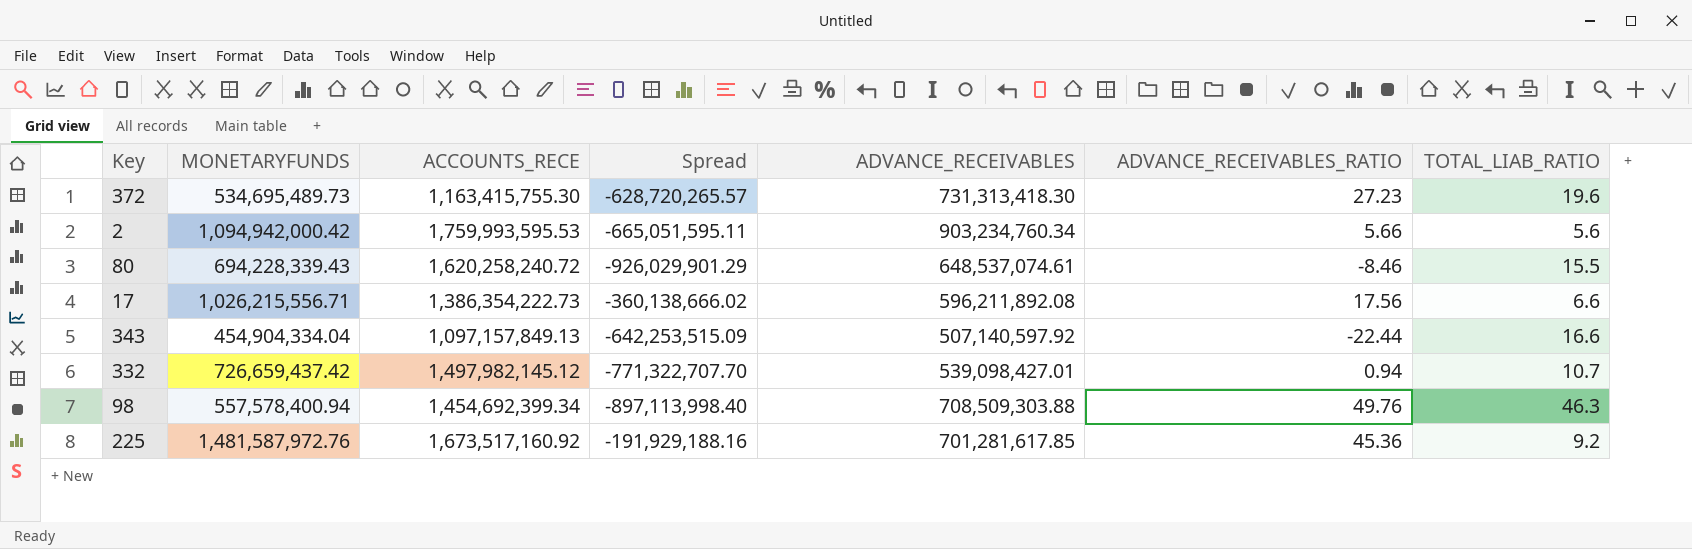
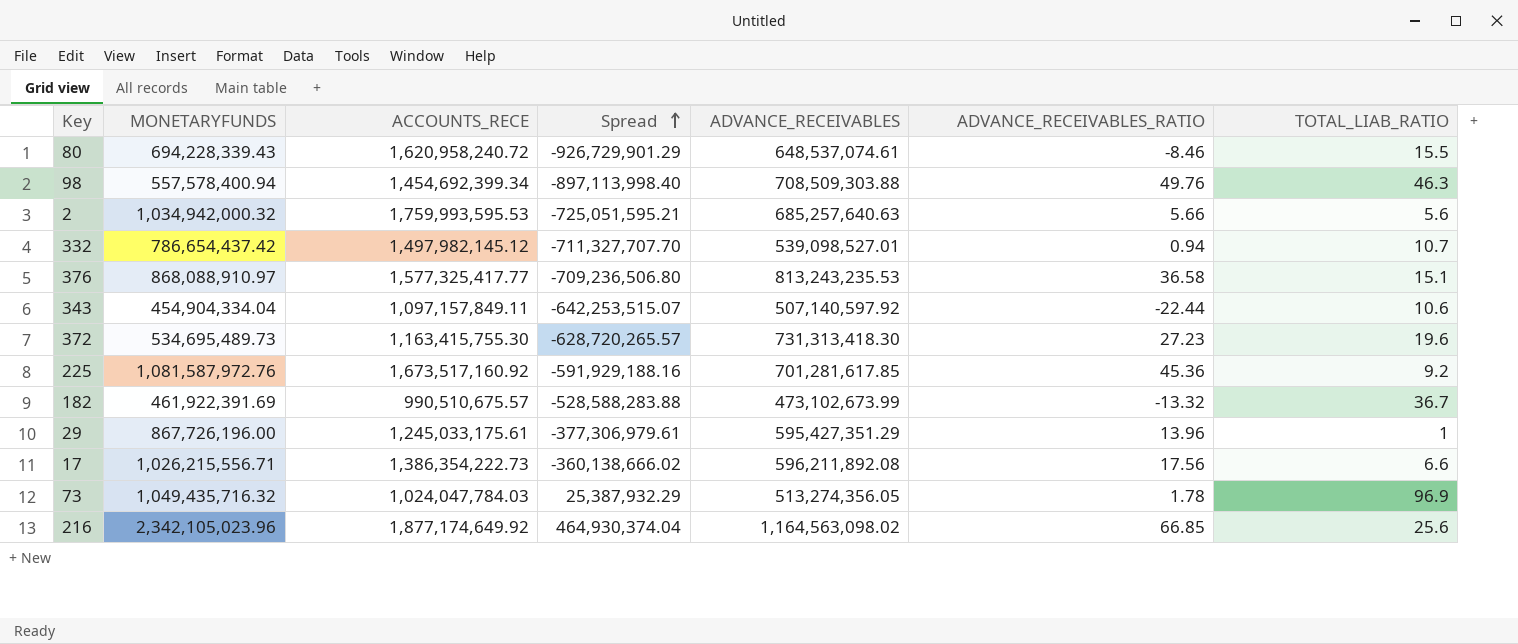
row order: none -> Spread ascending
80 | ACCOUNTS_RECE: 1,620,258,240.72 -> 1,620,958,240.72
80 | Spread: -926,029,901.29 -> -926,729,901.29
2 | MONETARYFUNDS: 1,094,942,000.42 -> 1,034,942,000.32
2 | Spread: -665,051,595.11 -> -725,051,595.21
2 | ADVANCE_RECEIVABLES: 903,234,760.34 -> 685,257,640.63
332 | MONETARYFUNDS: 726,659,437.42 -> 786,654,437.42
332 | Spread: -771,322,707.70 -> -711,327,707.70
332 | ADVANCE_RECEIVABLES: 539,098,427.01 -> 539,098,527.01
row 376: none -> 868,088,910.97 | 1,577,325,417.77 | -709,236,506.80 | 813,243,235.53 | 36.58 | 15.1
343 | ACCOUNTS_RECE: 1,097,157,849.13 -> 1,097,157,849.11
343 | Spread: -642,253,515.09 -> -642,253,515.07
343 | TOTAL_LIAB_RATIO: 16.6 -> 10.6
225 | MONETARYFUNDS: 1,481,587,972.76 -> 1,081,587,972.76
225 | Spread: -191,929,188.16 -> -591,929,188.16
row 182: none -> 461,922,391.69 | 990,510,675.57 | -528,588,283.88 | 473,102,673.99 | -13.32 | 36.7
row 29: none -> 867,726,196.00 | 1,245,033,175.61 | -377,306,979.61 | 595,427,351.29 | 13.96 | 1
row 73: none -> 1,049,435,716.32 | 1,024,047,784.03 | 25,387,932.29 | 513,274,356.05 | 1.78 | 96.9
row 216: none -> 2,342,105,023.96 | 1,877,174,649.92 | 464,930,374.04 | 1,164,563,098.02 | 66.85 | 25.6

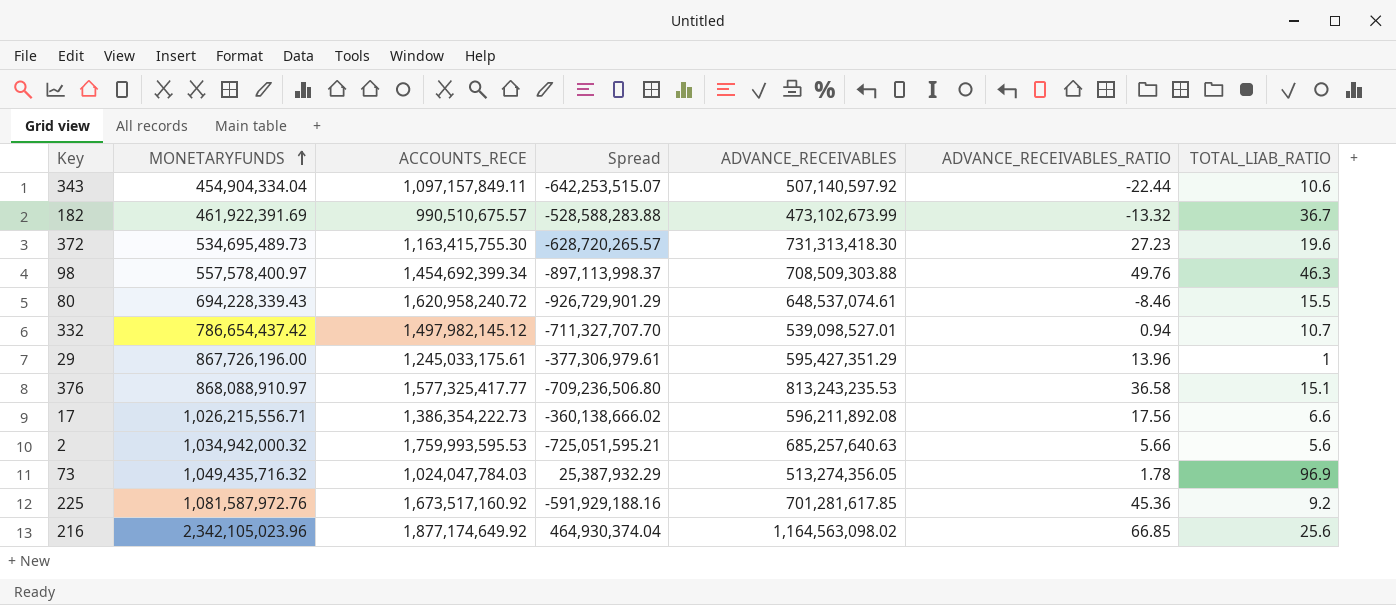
row order: Spread ascending -> MONETARYFUNDS ascending
98 | MONETARYFUNDS: 557,578,400.94 -> 557,578,400.97
98 | Spread: -897,113,998.40 -> -897,113,998.37

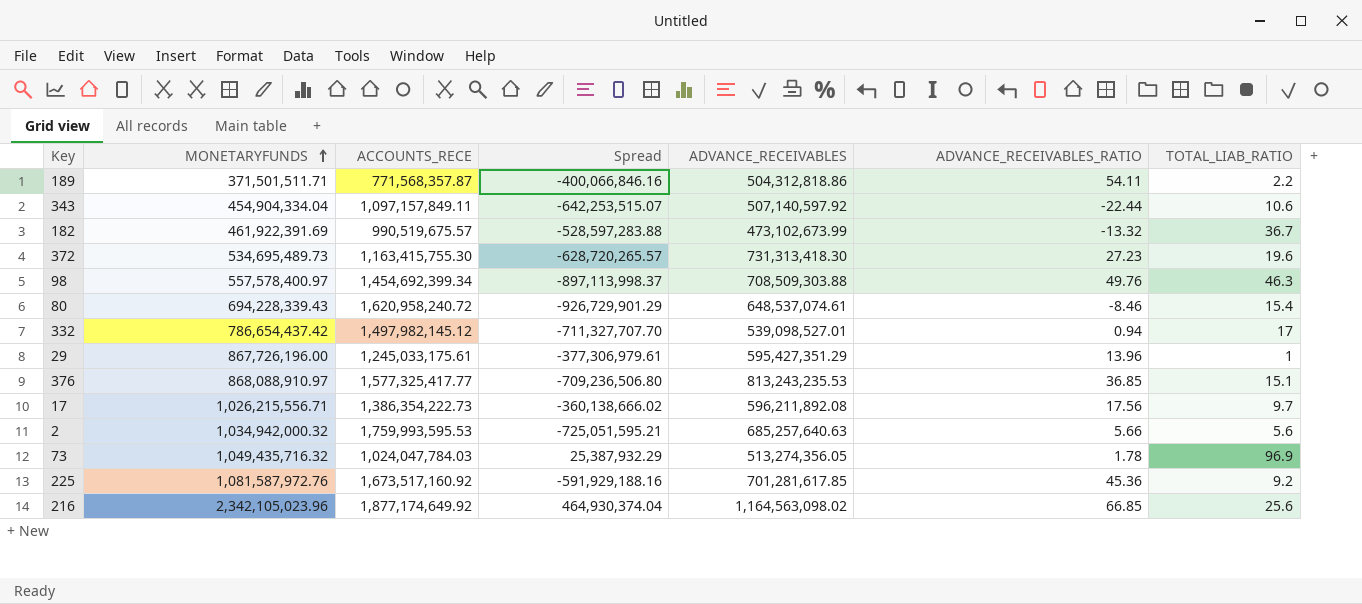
row 189: none -> 371,501,511.71 | 771,568,357.87 | -400,066,846.16 | 504,312,818.86 | 54.11 | 2.2
182 | ACCOUNTS_RECE: 990,510,675.57 -> 990,519,675.57
182 | Spread: -528,588,283.88 -> -528,597,283.88
80 | TOTAL_LIAB_RATIO: 15.5 -> 15.4
332 | TOTAL_LIAB_RATIO: 10.7 -> 17
376 | ADVANCE_RECEIVABLES_RATIO: 36.58 -> 36.85
17 | TOTAL_LIAB_RATIO: 6.6 -> 9.7

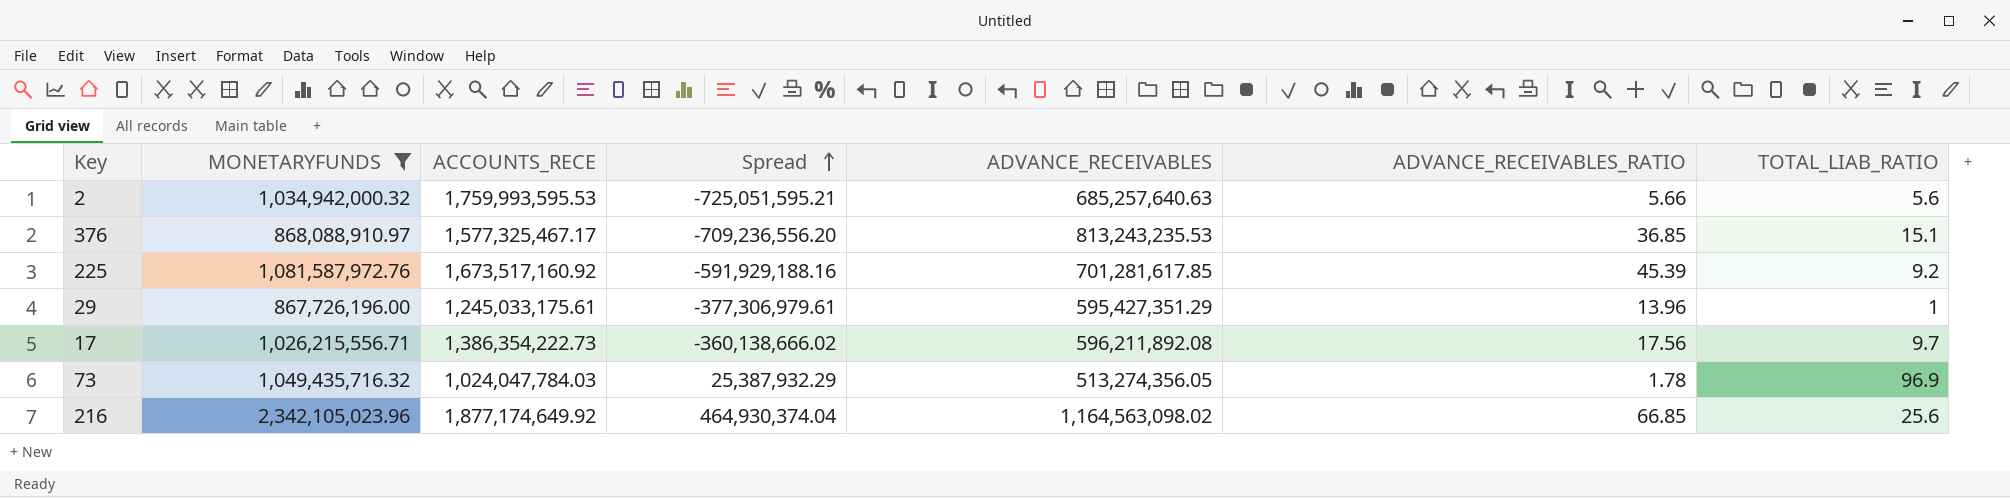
filter: none -> MONETARYFUNDS >= 867,726,196.00
row order: MONETARYFUNDS ascending -> Spread ascending
376 | ACCOUNTS_RECE: 1,577,325,417.77 -> 1,577,325,467.17
376 | Spread: -709,236,506.80 -> -709,236,556.20
225 | ADVANCE_RECEIVABLES_RATIO: 45.36 -> 45.39

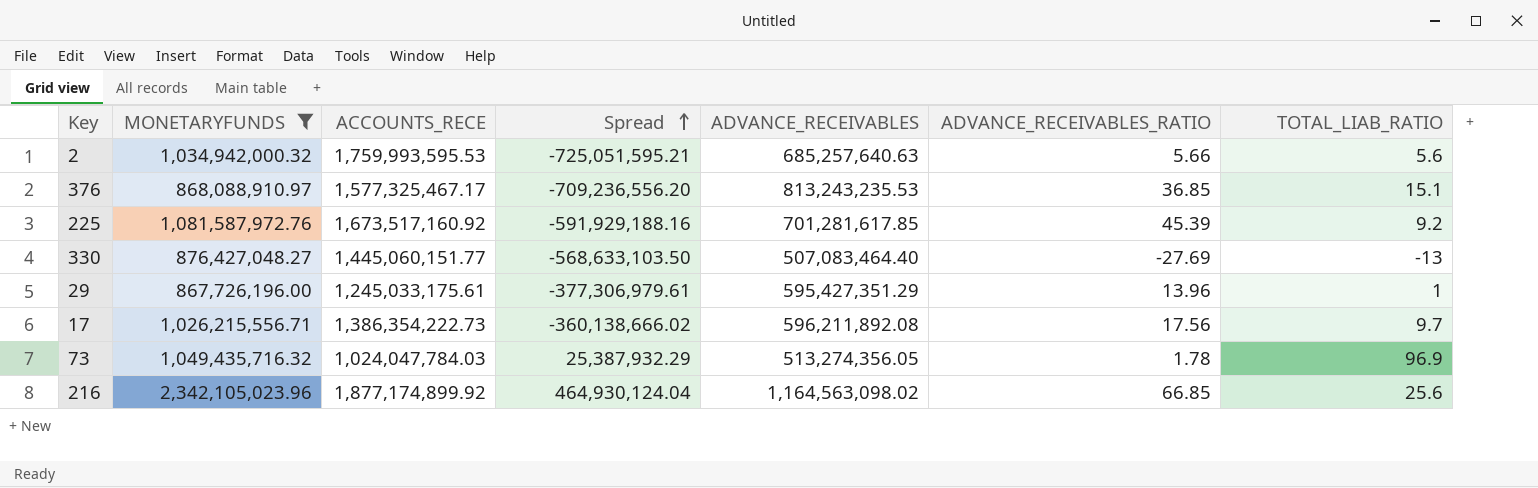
row 330: none -> 876,427,048.27 | 1,445,060,151.77 | -568,633,103.50 | 507,083,464.40 | -27.69 | -13
216 | ACCOUNTS_RECE: 1,877,174,649.92 -> 1,877,174,899.92
216 | Spread: 464,930,374.04 -> 464,930,124.04

